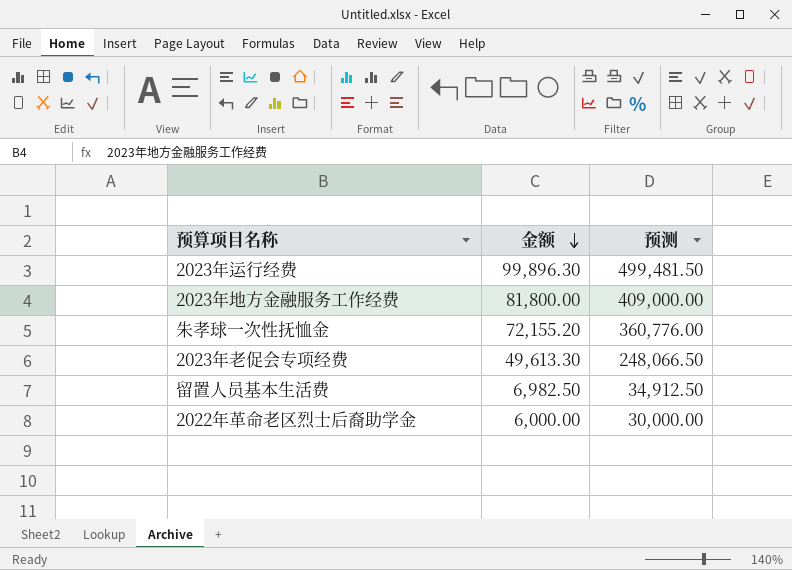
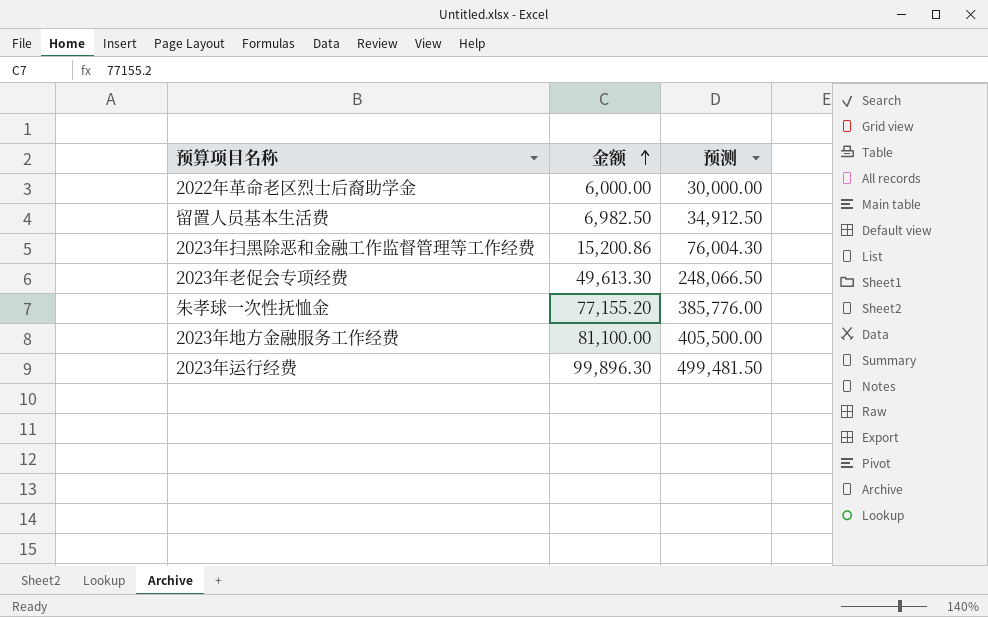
row order: 金额 descending -> 金额 ascending
row 2023年扫黑除恶和金融工作监督管理等工作经费: none -> 15,200.86 | 76,004.30
朱孝球一次性抚恤金 | 金额: 72,155.20 -> 77,155.20
朱孝球一次性抚恤金 | 预测: 360,776.00 -> 385,776.00
2023年地方金融服务工作经费 | 金额: 81,800.00 -> 81,100.00
2023年地方金融服务工作经费 | 预测: 409,000.00 -> 405,500.00

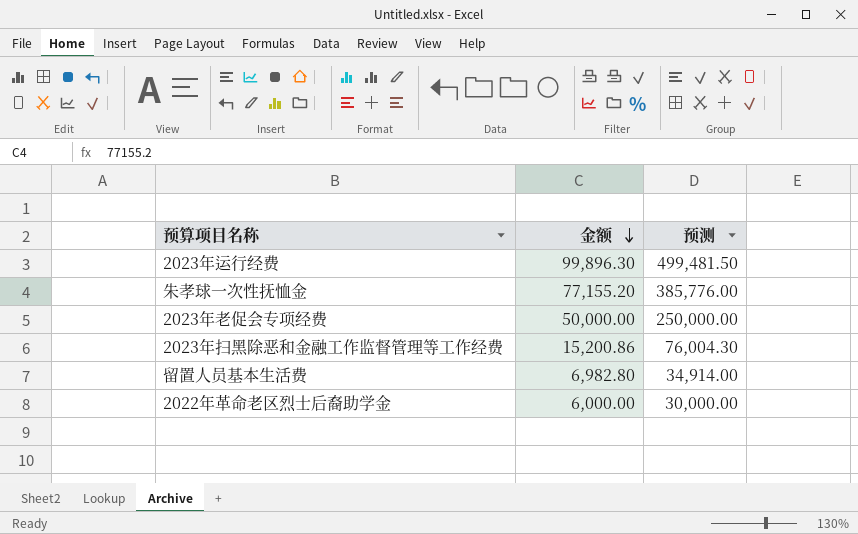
row order: 金额 ascending -> 金额 descending
row 2023年地方金融服务工作经费: 81,100.00 | 405,500.00 -> none
2023年老促会专项经费 | 金额: 49,613.30 -> 50,000.00
2023年老促会专项经费 | 预测: 248,066.50 -> 250,000.00
留置人员基本生活费 | 金额: 6,982.50 -> 6,982.80
留置人员基本生活费 | 预测: 34,912.50 -> 34,914.00

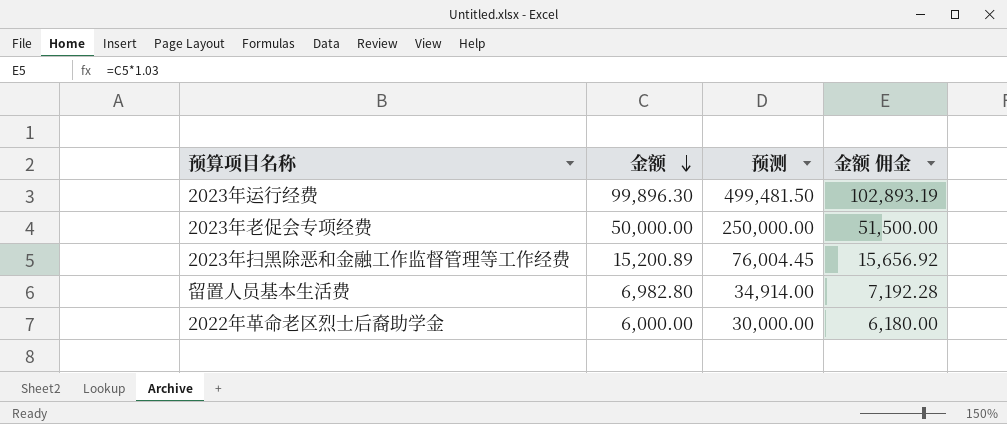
column 金额 佣金 | formula: none -> [金额] * 1.03
row 朱孝球一次性抚恤金: 77,155.20 | 385,776.00 -> none
2023年扫黑除恶和金融工作监督管理等工作经费 | 金额: 15,200.86 -> 15,200.89
2023年扫黑除恶和金融工作监督管理等工作经费 | 预测: 76,004.30 -> 76,004.45

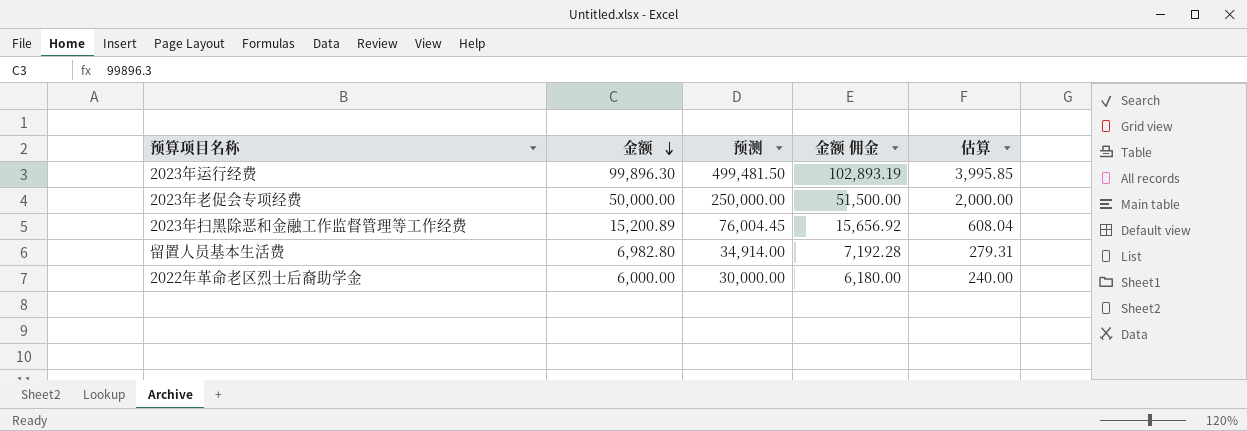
column 估算 | formula: none -> [金额] * 0.04

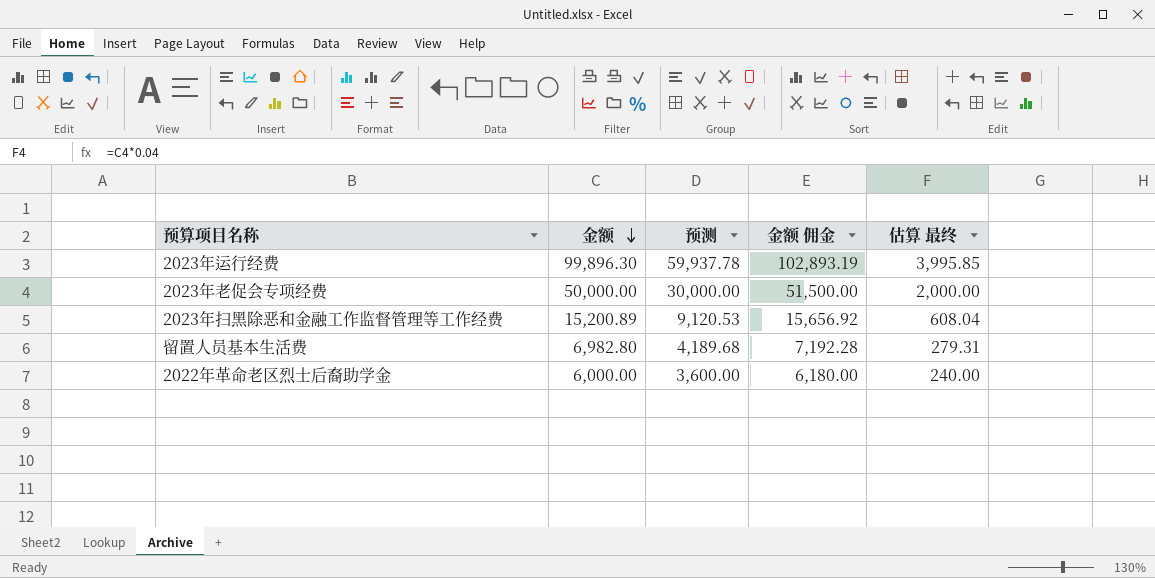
column 预测 | formula: [金额] * 5 -> [金额] * 0.6
column name: 估算 -> 估算 最终

